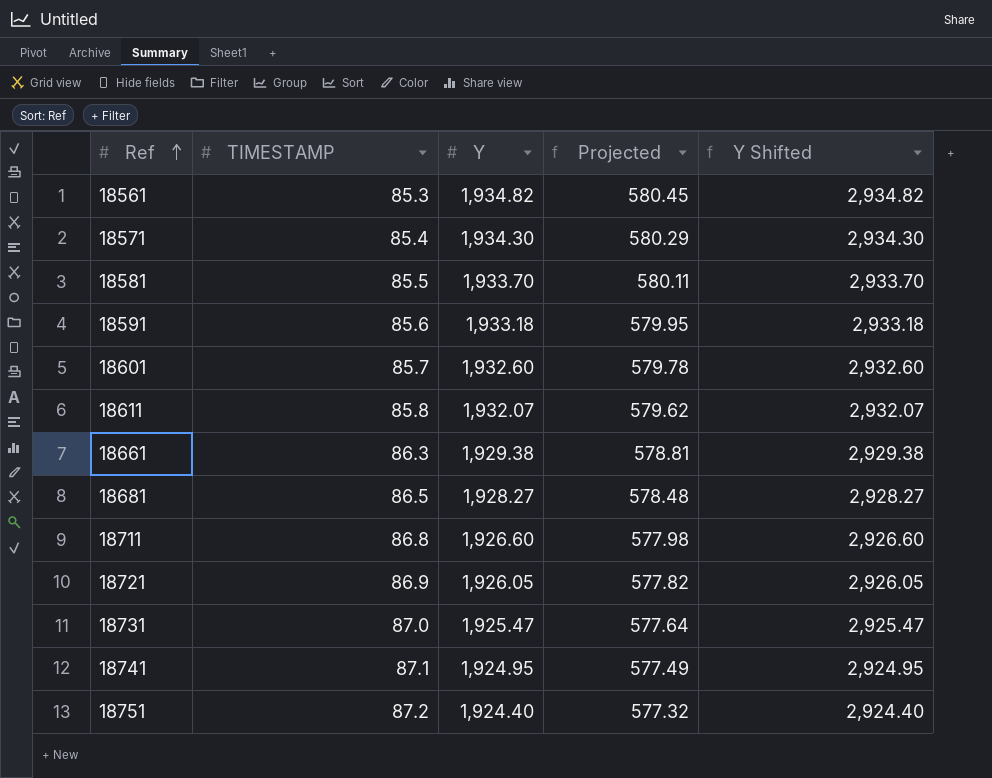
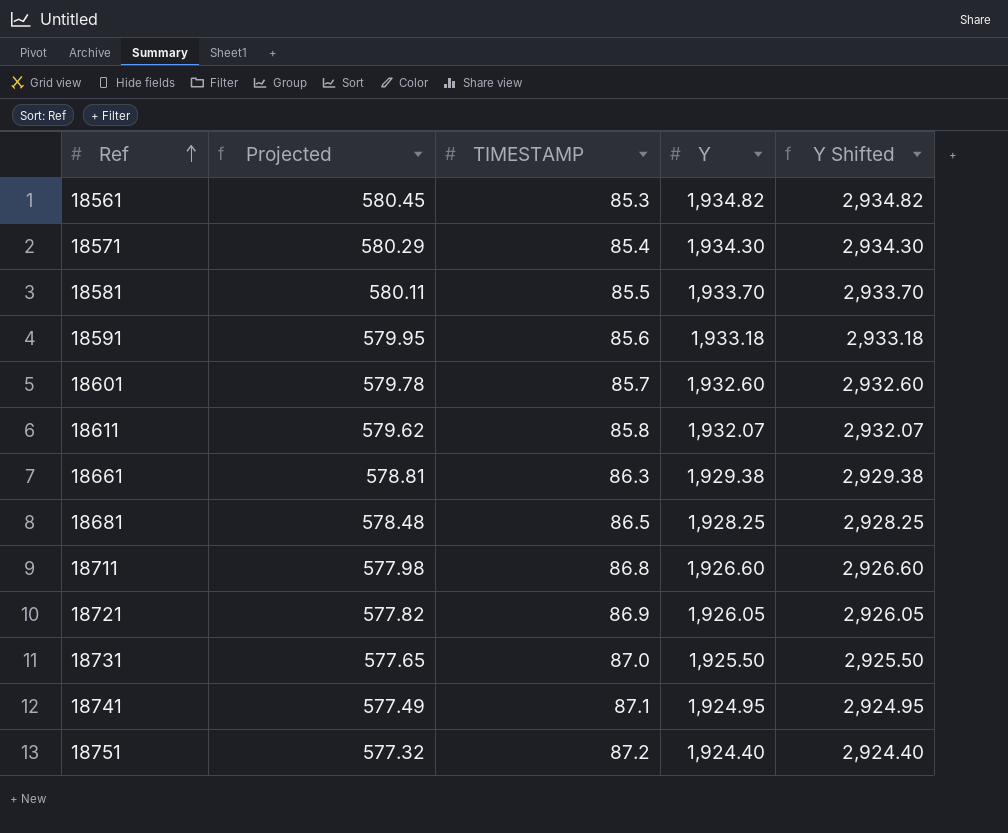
column Projected | position: 4 -> 2
18681 | Y: 1,928.27 -> 1,928.25
18681 | Y Shifted: 2,928.27 -> 2,928.25
18731 | Projected: 577.64 -> 577.65
18731 | Y: 1,925.47 -> 1,925.50
18731 | Y Shifted: 2,925.47 -> 2,925.50

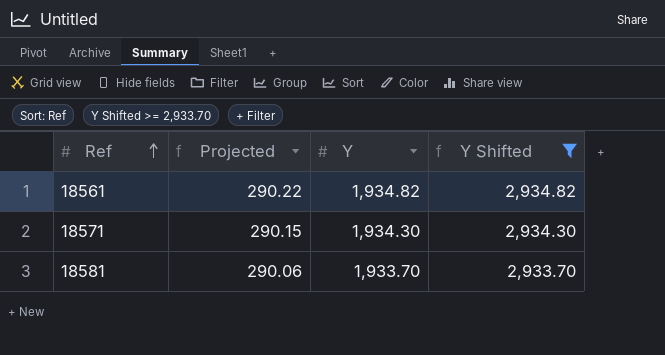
filter: none -> Y Shifted >= 2,933.70
column TIMESTAMP | position: 3 -> none
column Projected | formula: [Y] * 0.3 -> [Y] * 0.15

